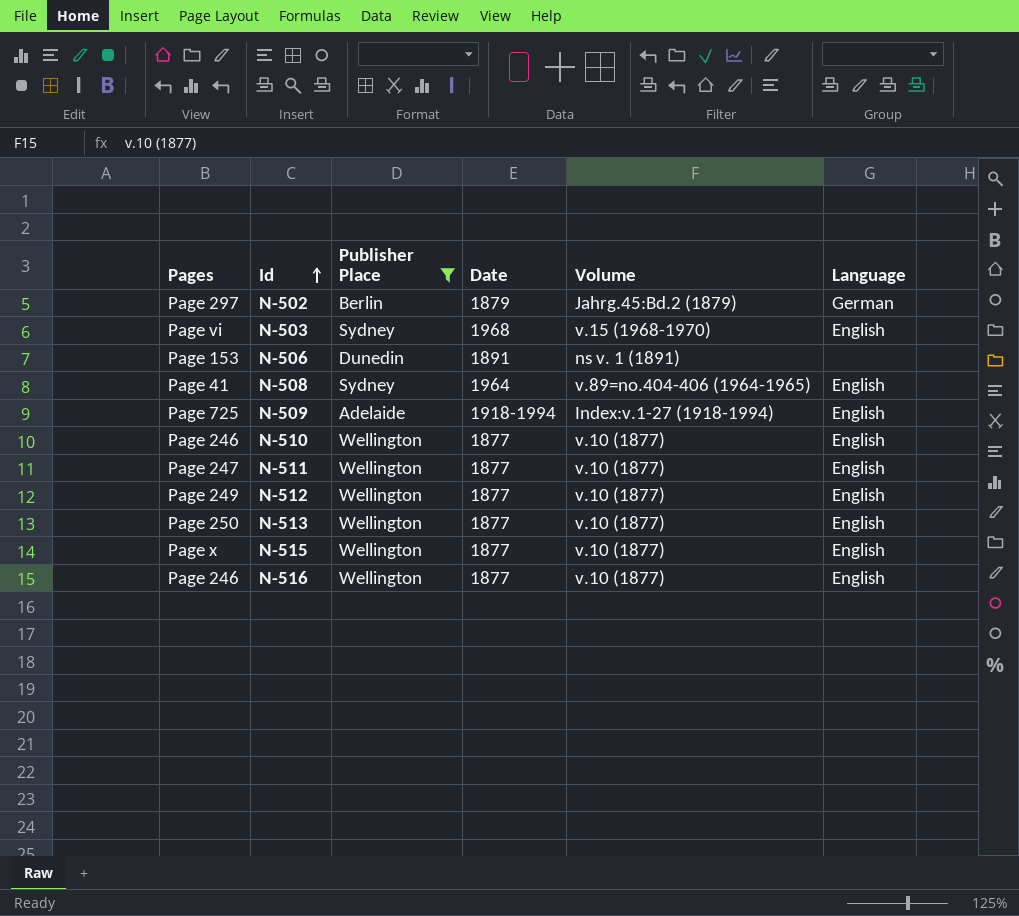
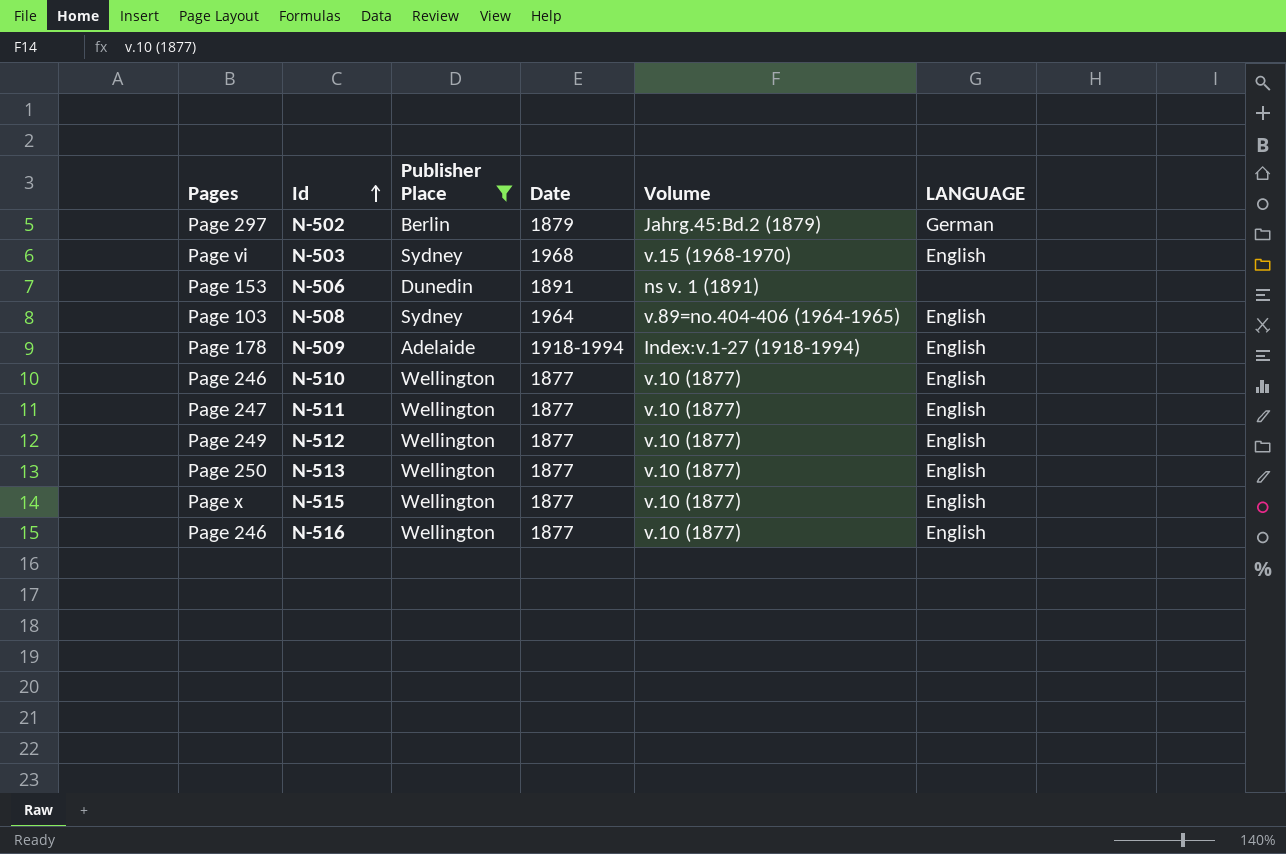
column name: Language -> LANGUAGE
N-508 | Pages: Page 41 -> Page 103
N-509 | Pages: Page 725 -> Page 178

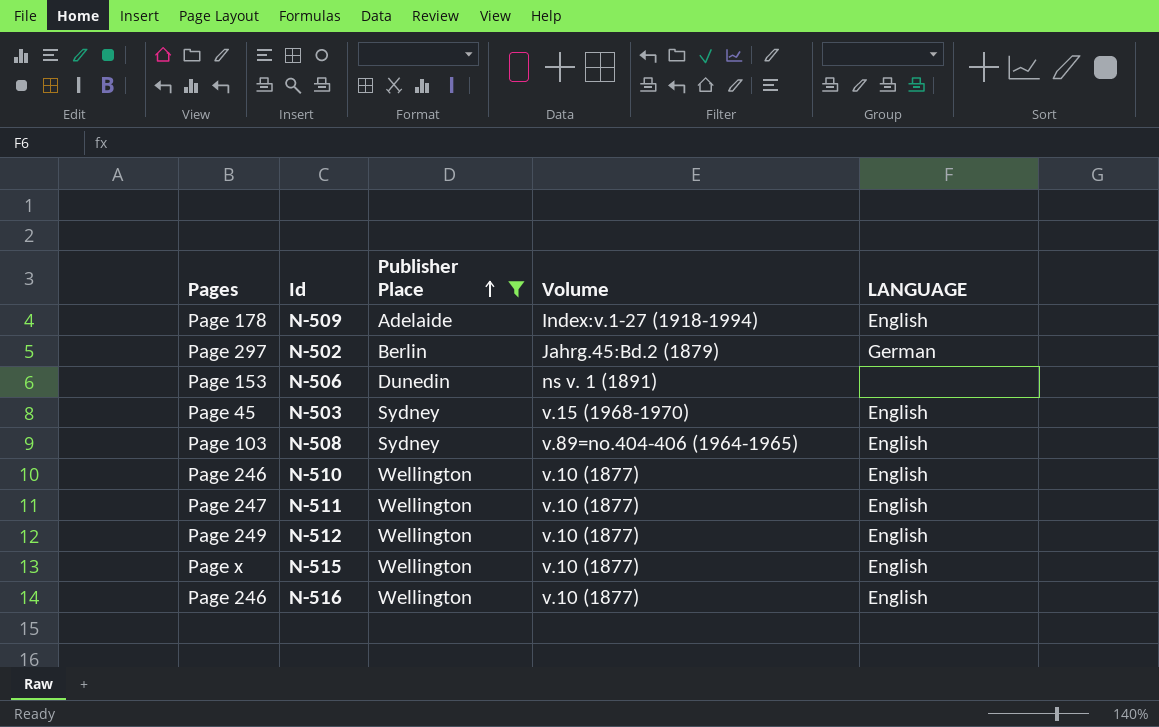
row order: Id ascending -> Publisher Place ascending
column Date | position: 4 -> none
row N-513: Page 250 | Wellington | 1877 | v.10 (1877) | English -> none
N-503 | Pages: Page vi -> Page 45

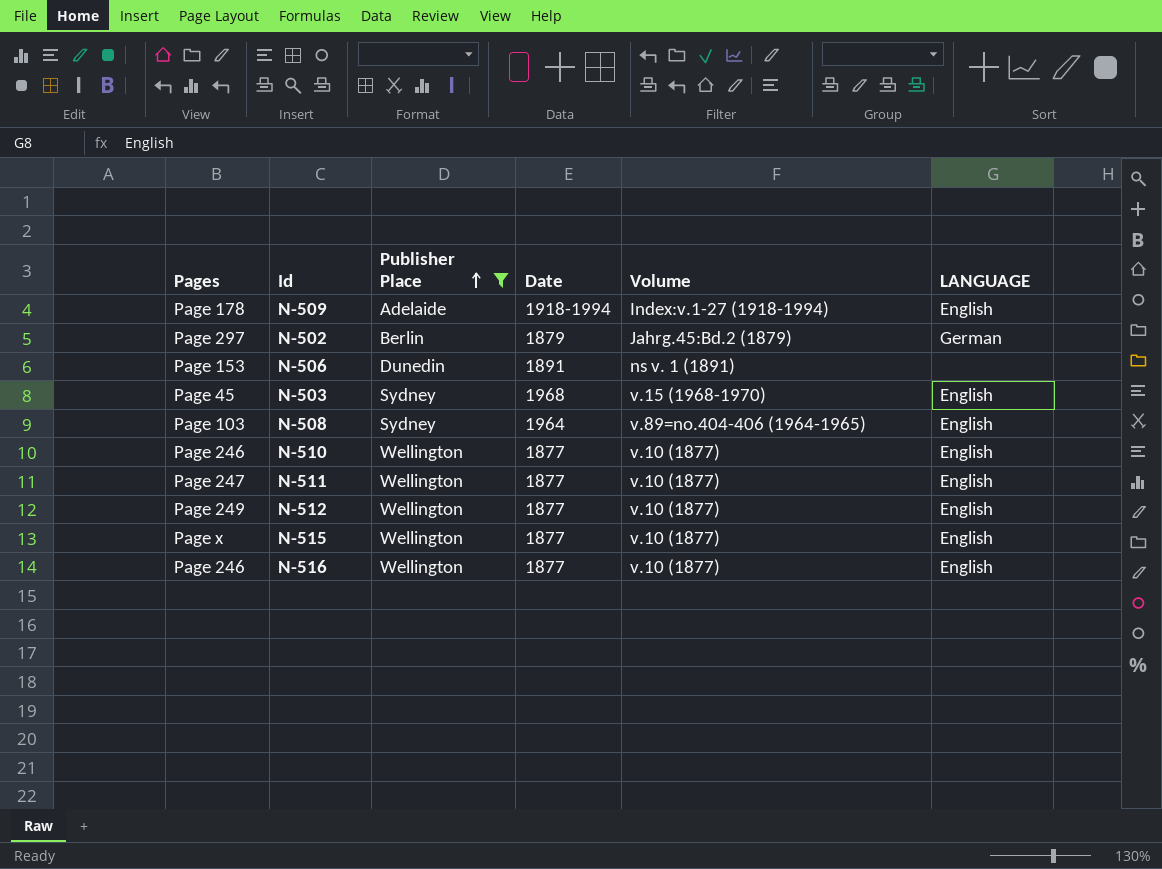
column Date | position: none -> 4

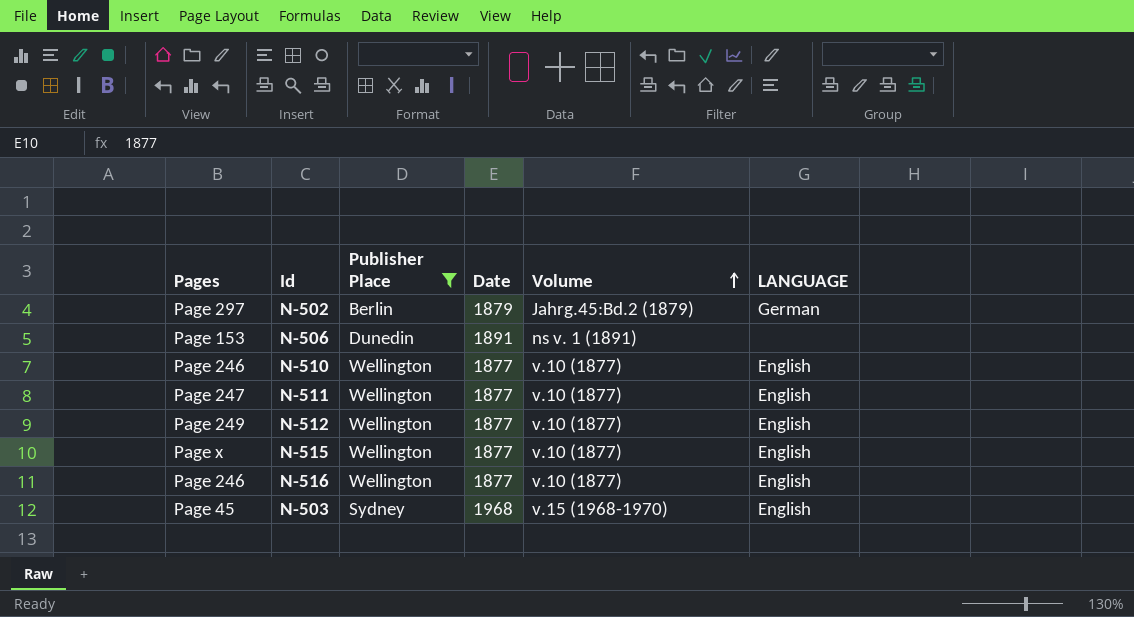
row order: Publisher Place ascending -> Volume ascending
row N-509: Page 178 | Adelaide | 1918-1994 | Index:v.1-27 (1918-1994) | English -> none
row N-508: Page 103 | Sydney | 1964 | v.89=no.404-406 (1964-1965) | English -> none

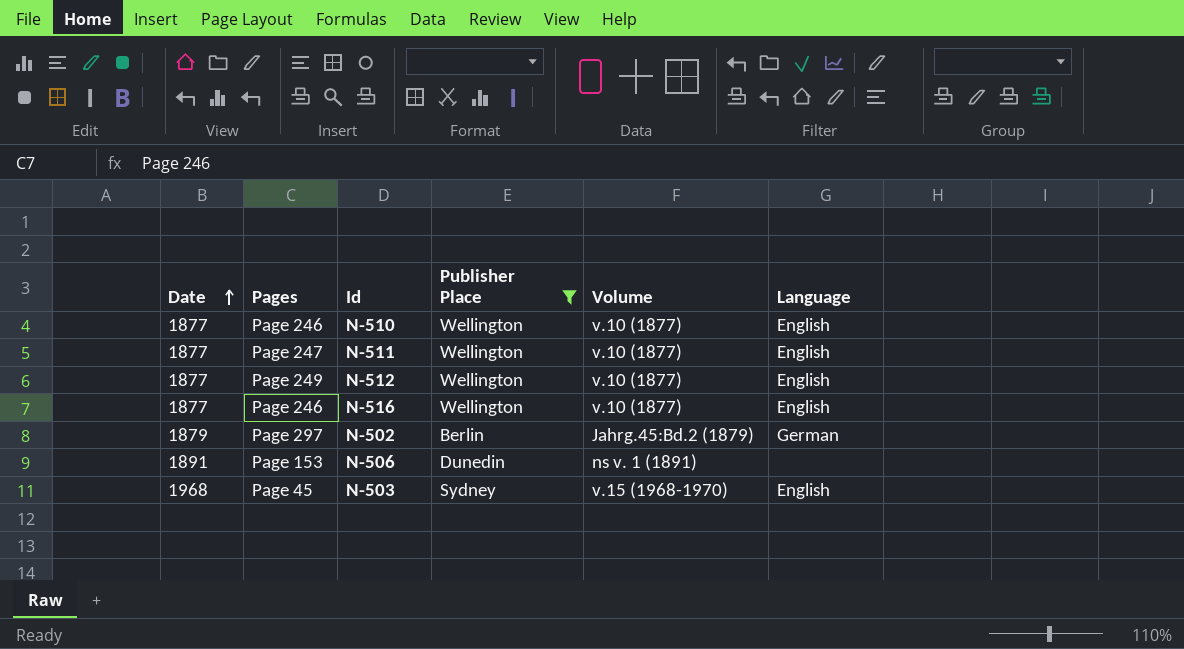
row order: Volume ascending -> Date ascending
column Date | position: 4 -> 1
column name: LANGUAGE -> Language
row N-515: Page x | Wellington | 1877 | v.10 (1877) | English -> none

